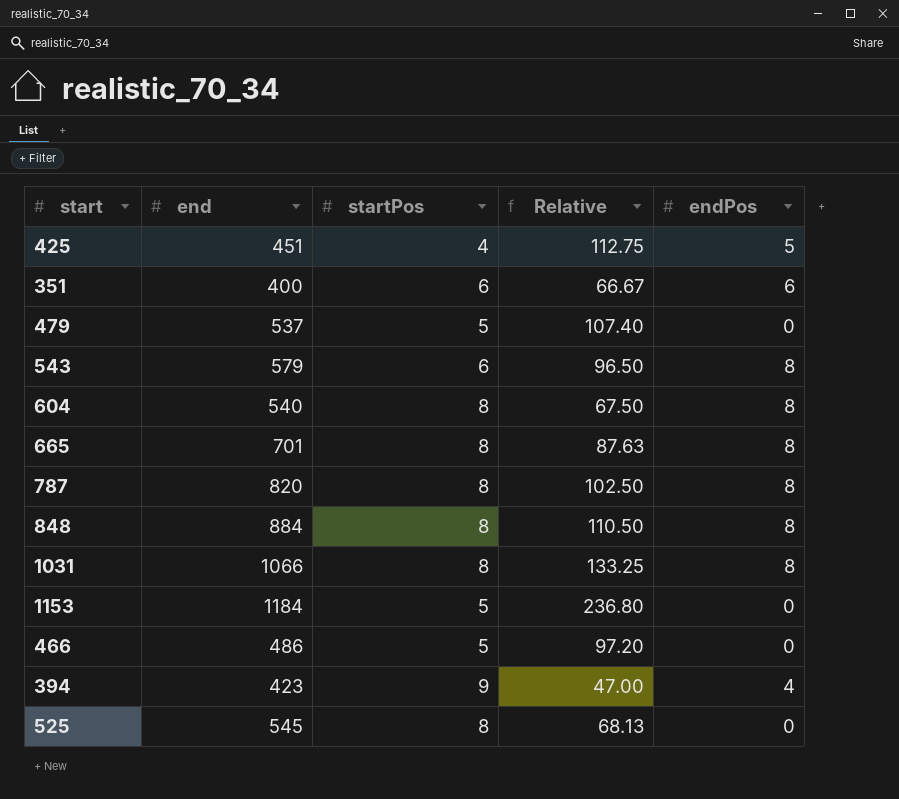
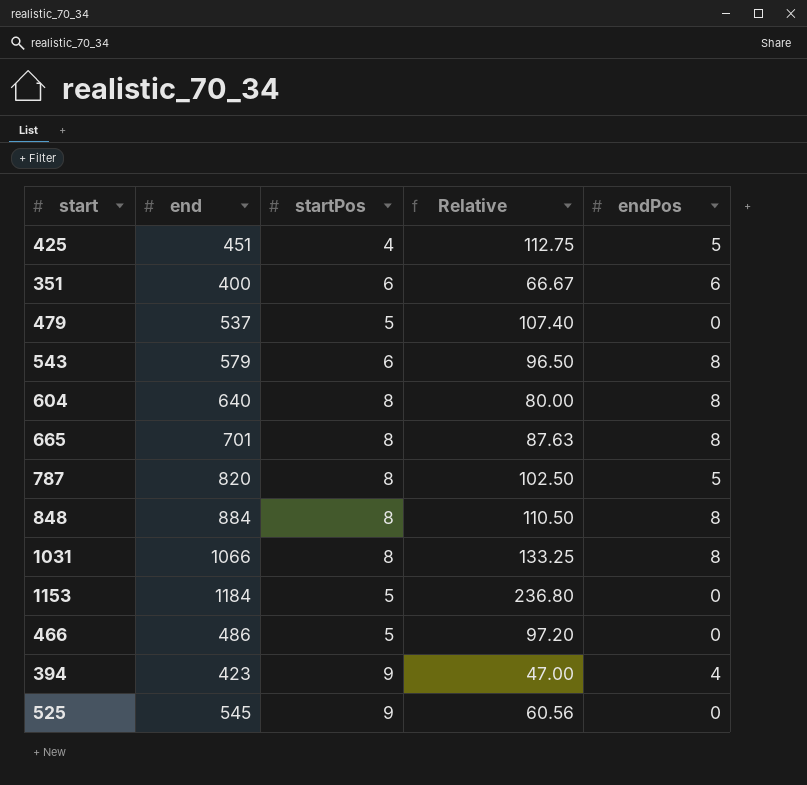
604 | end: 540 -> 640
604 | Relative: 67.50 -> 80.00
787 | endPos: 8 -> 5
525 | startPos: 8 -> 9
525 | Relative: 68.13 -> 60.56

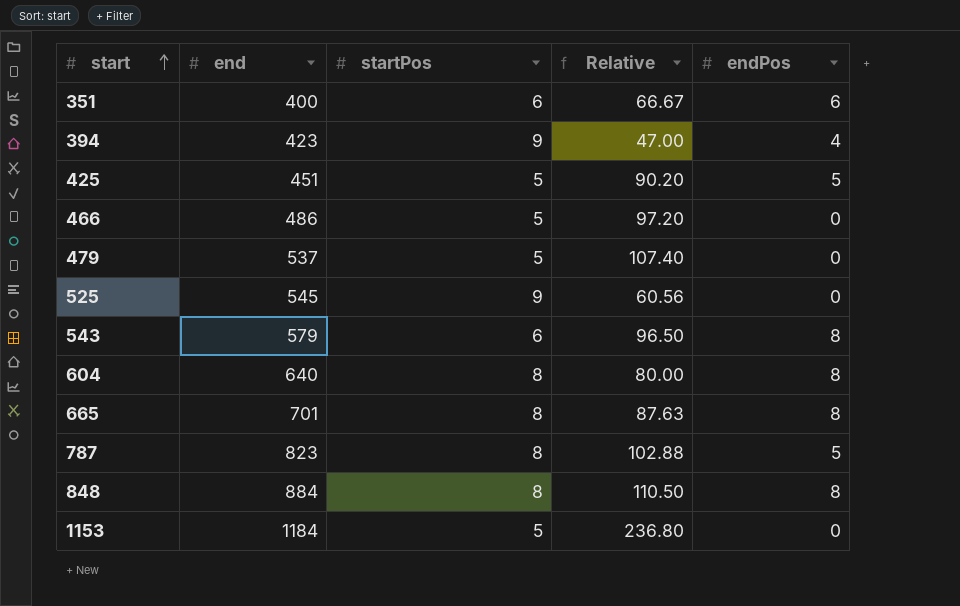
row order: none -> start ascending
row 1031: 1066 | 8 | 133.25 | 8 -> none
425 | startPos: 4 -> 5
425 | Relative: 112.75 -> 90.20
787 | end: 820 -> 823
787 | Relative: 102.50 -> 102.88

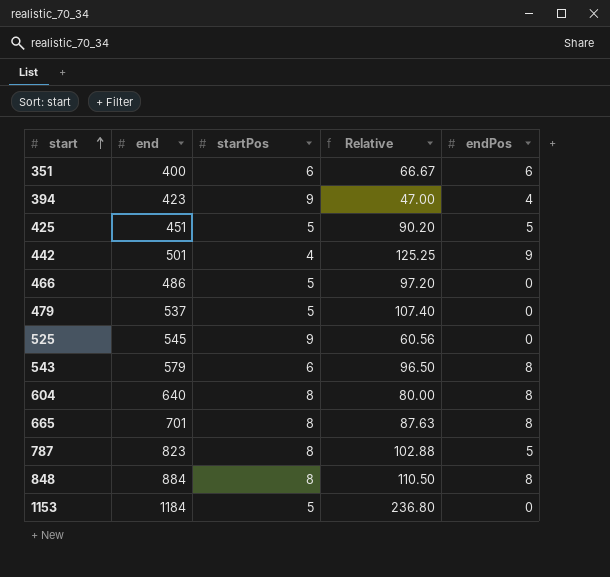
row 442: none -> 501 | 4 | 125.25 | 9

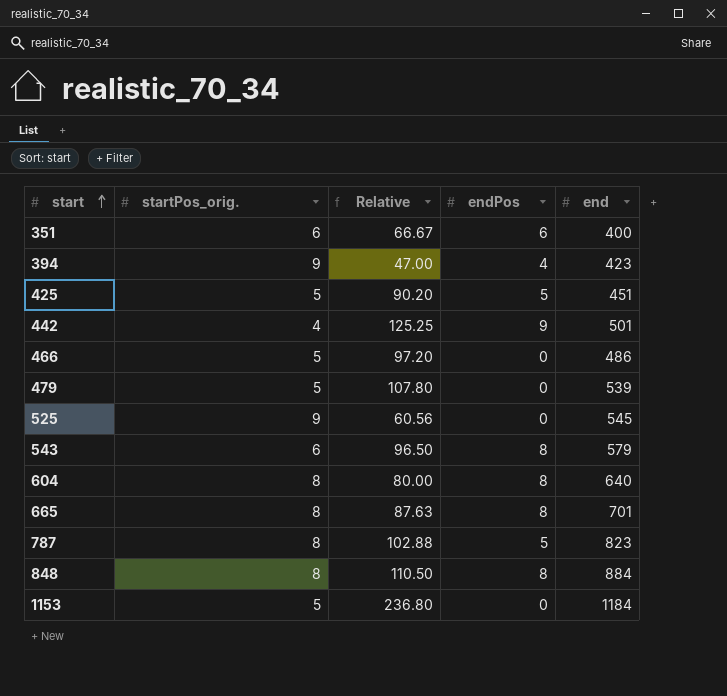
column name: startPos -> startPos_orig.
column end | position: 2 -> 5
479 | Relative: 107.40 -> 107.80
479 | end: 537 -> 539

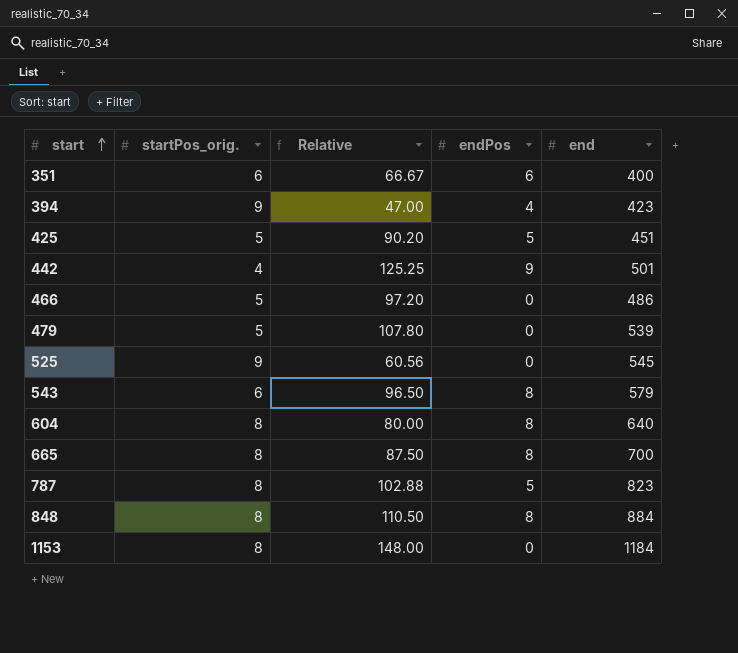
665 | Relative: 87.63 -> 87.50
665 | end: 701 -> 700
1153 | startPos_orig.: 5 -> 8
1153 | Relative: 236.80 -> 148.00

